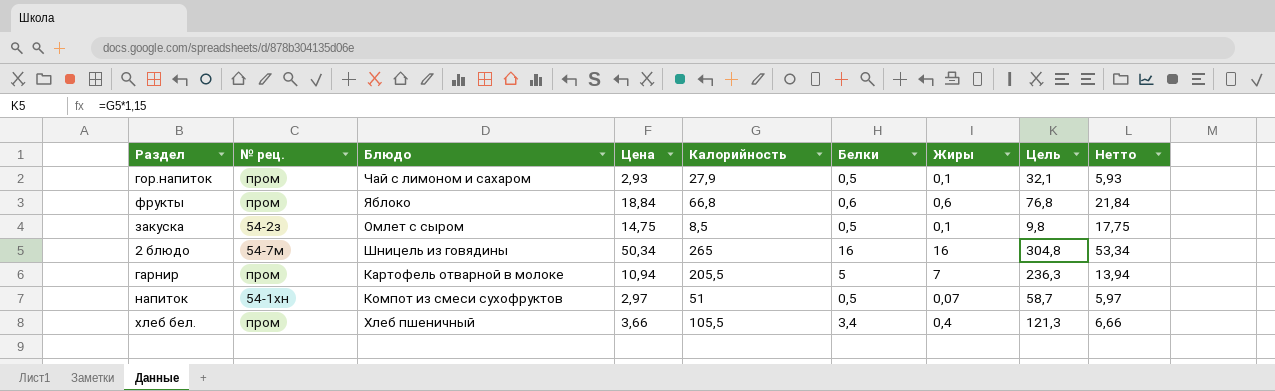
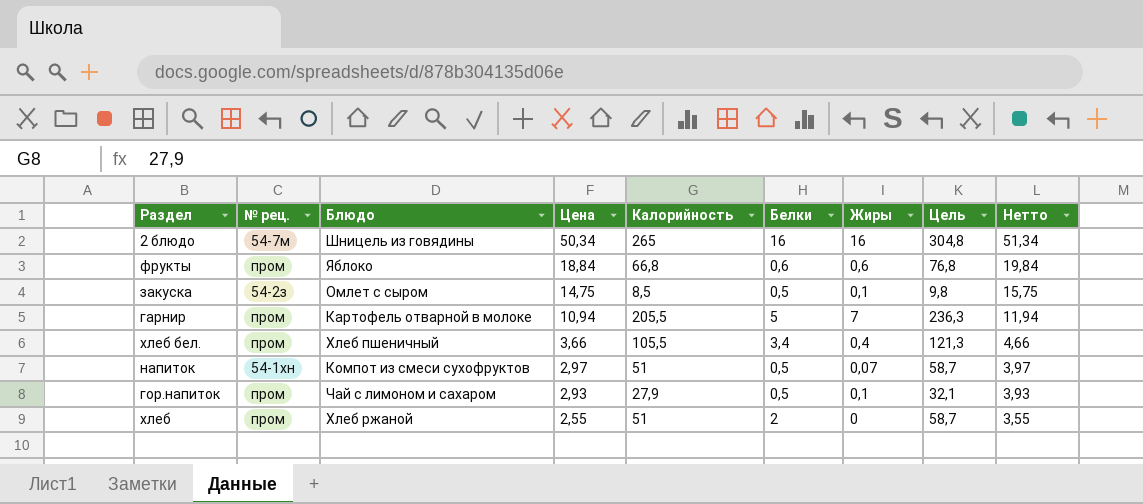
row order: none -> Цена descending
column Нетто | formula: [Цена] + 3 -> [Цена] + 1
row хлеб: none -> пром | Хлеб ржаной | 2,55 | 51 | 2 | 0 | 58,7 | 3,55

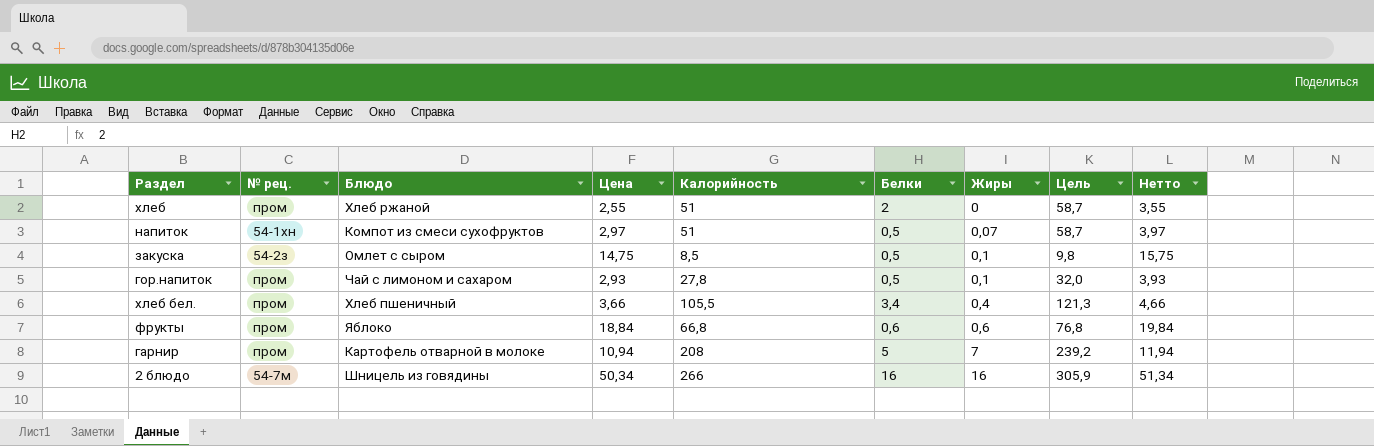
row order: Цена descending -> Жиры ascending
гор.напиток | Калорийность: 27,9 -> 27,8
гор.напиток | Цель: 32,1 -> 32,0
гарнир | Калорийность: 205,5 -> 208
гарнир | Цель: 236,3 -> 239,2
2 блюдо | Калорийность: 265 -> 266
2 блюдо | Цель: 304,8 -> 305,9

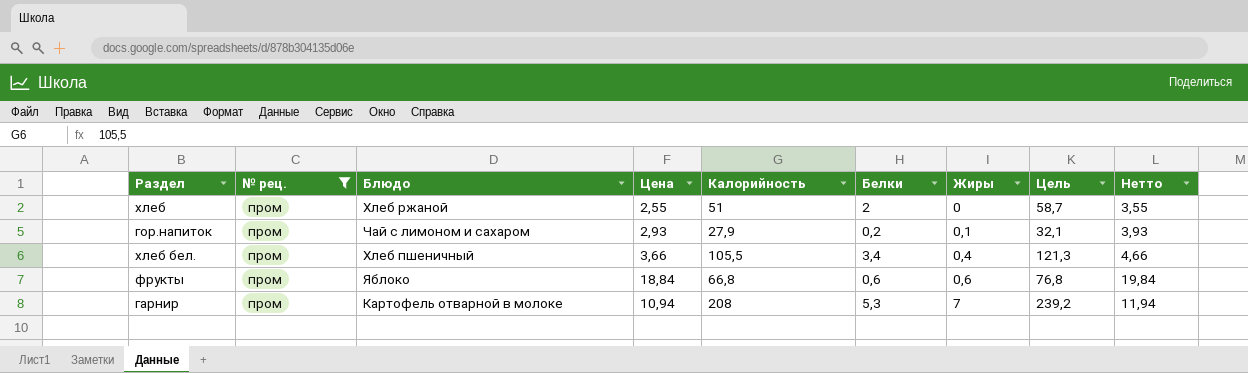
filter: none -> № рец. = пром
гор.напиток | Калорийность: 27,8 -> 27,9
гор.напиток | Белки: 0,5 -> 0,2
гор.напиток | Цель: 32,0 -> 32,1
гарнир | Белки: 5 -> 5,3

